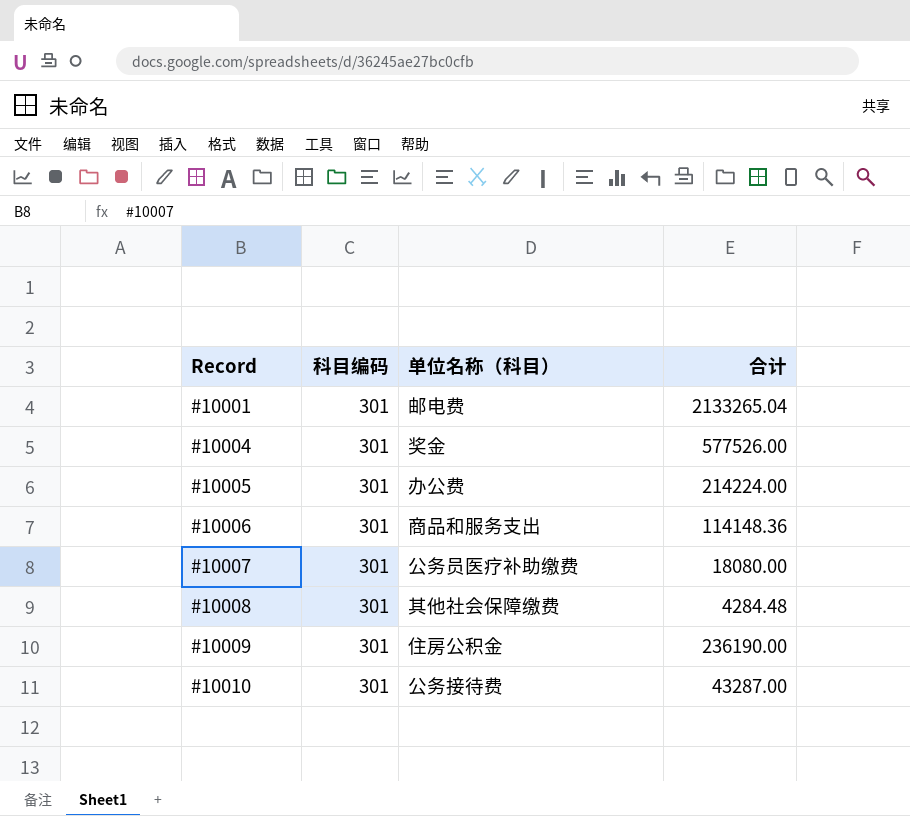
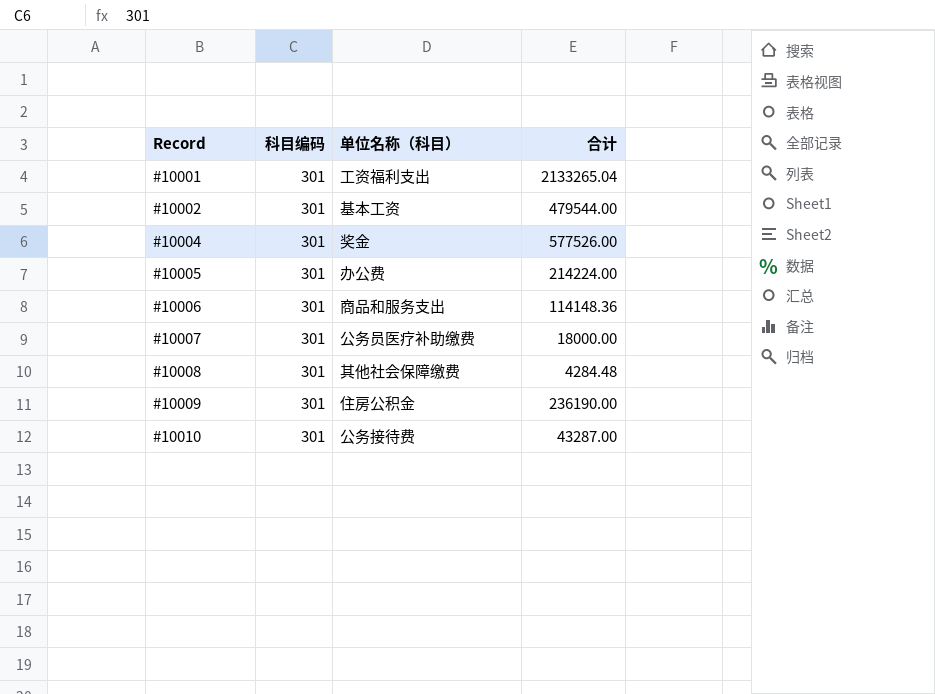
#10001 | 单位名称（科目）: 邮电费 -> 工资福利支出
row #10002: none -> 301 | 基本工资 | 479544.00
#10007 | 合计: 18080.00 -> 18000.00

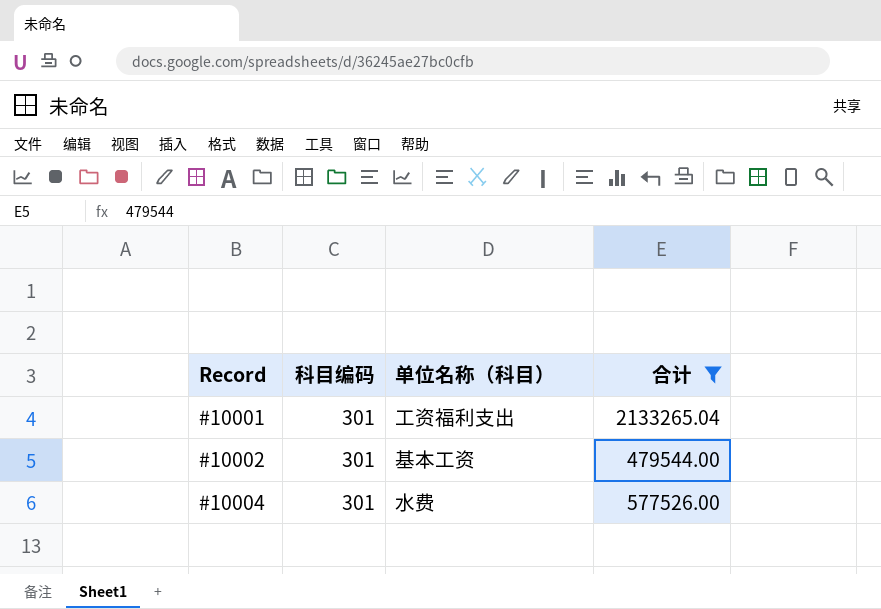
filter: none -> 合计 >= 479544.00
#10004 | 单位名称（科目）: 奖金 -> 水费

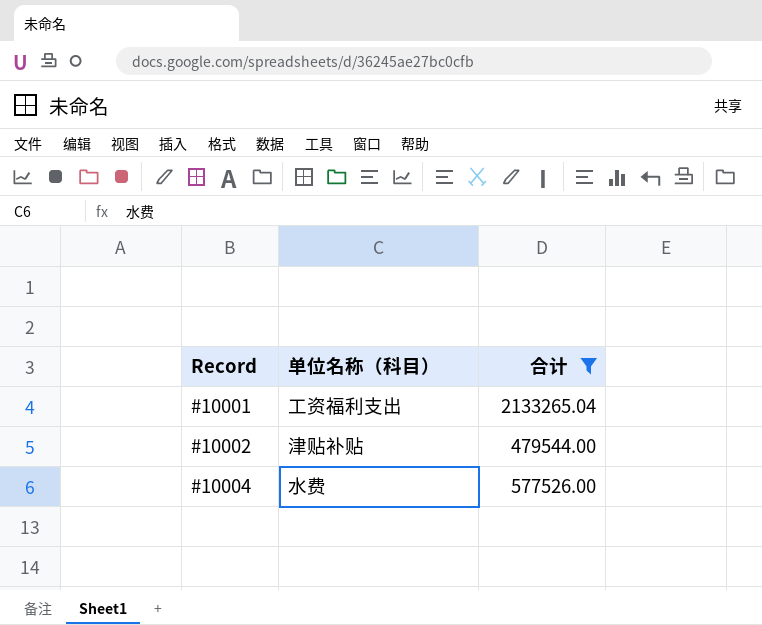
column 科目编码 | position: 2 -> none
#10002 | 单位名称（科目）: 基本工资 -> 津贴补贴

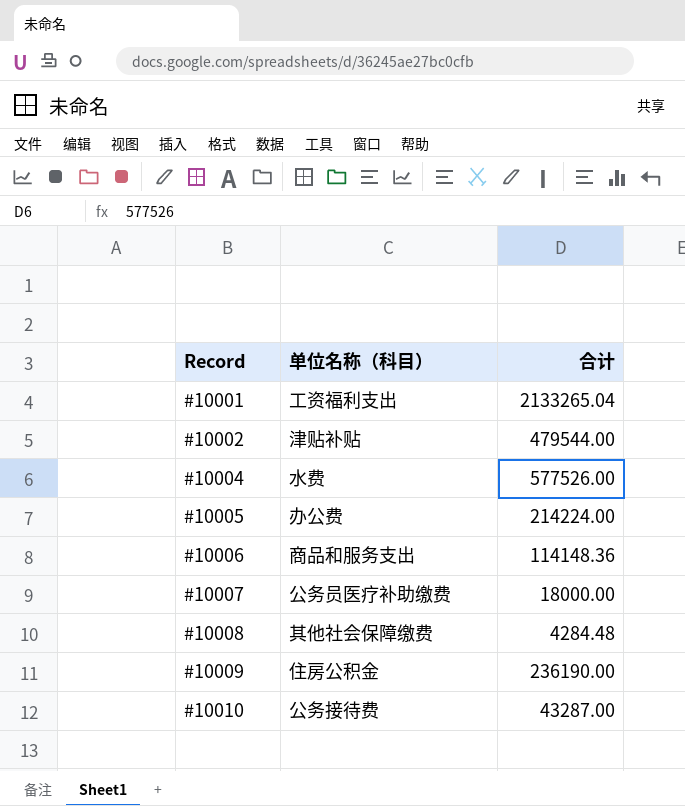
filter: 合计 >= 479544.00 -> none

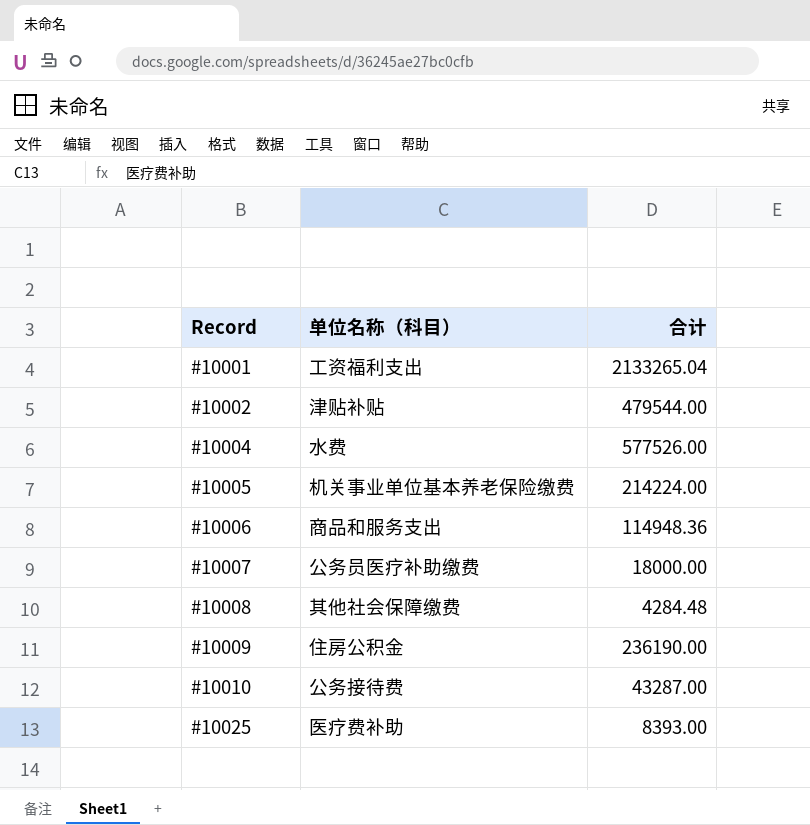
#10005 | 单位名称（科目）: 办公费 -> 机关事业单位基本养老保险缴费
#10006 | 合计: 114148.36 -> 114948.36
row #10025: none -> 医疗费补助 | 8393.00

